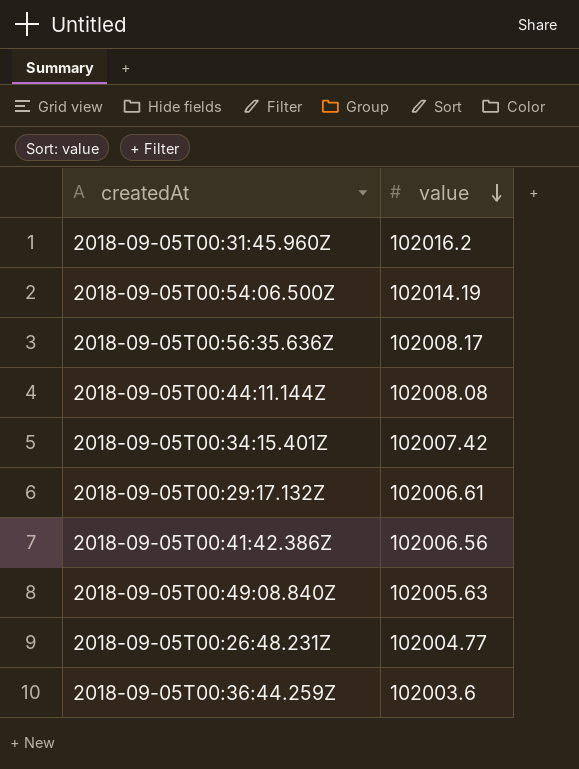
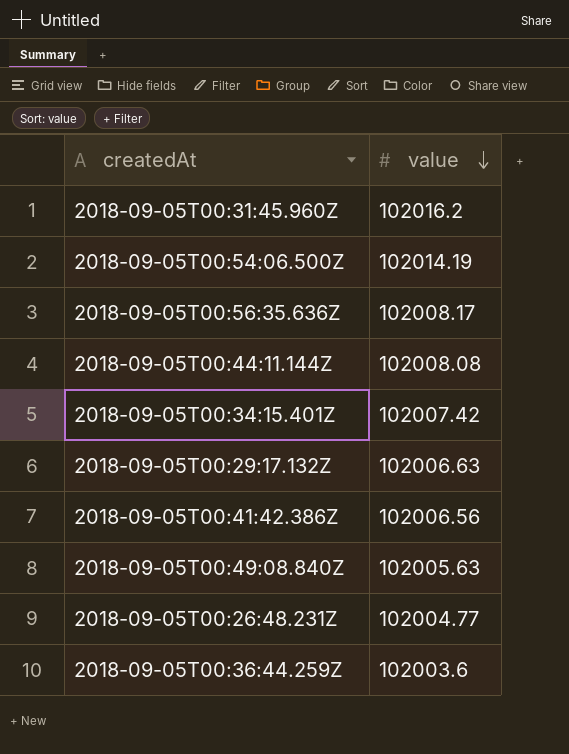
2018-09-05T00:29:17.132Z | value: 102006.61 -> 102006.63

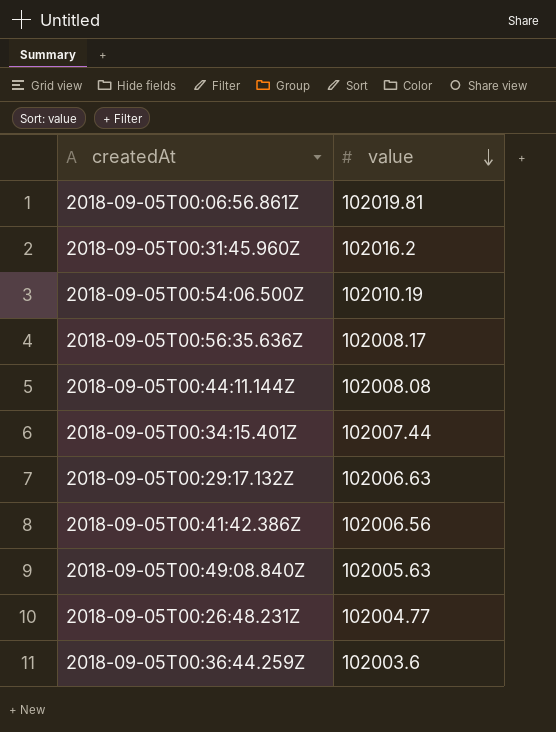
row 2018-09-05T00:06:56.861Z: none -> 102019.81
2018-09-05T00:54:06.500Z | value: 102014.19 -> 102010.19
2018-09-05T00:34:15.401Z | value: 102007.42 -> 102007.44

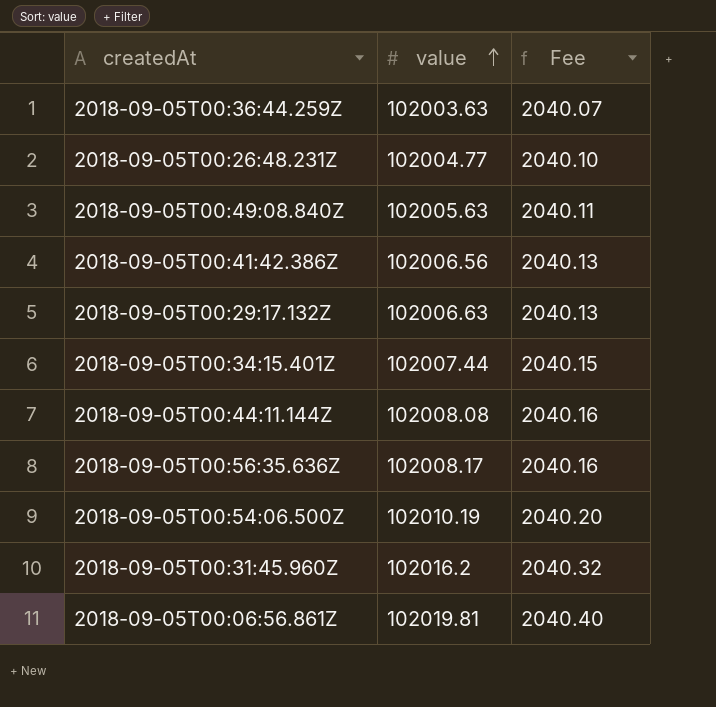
row order: value descending -> value ascending
column Fee | formula: none -> [value] * 0.02
2018-09-05T00:36:44.259Z | value: 102003.6 -> 102003.63

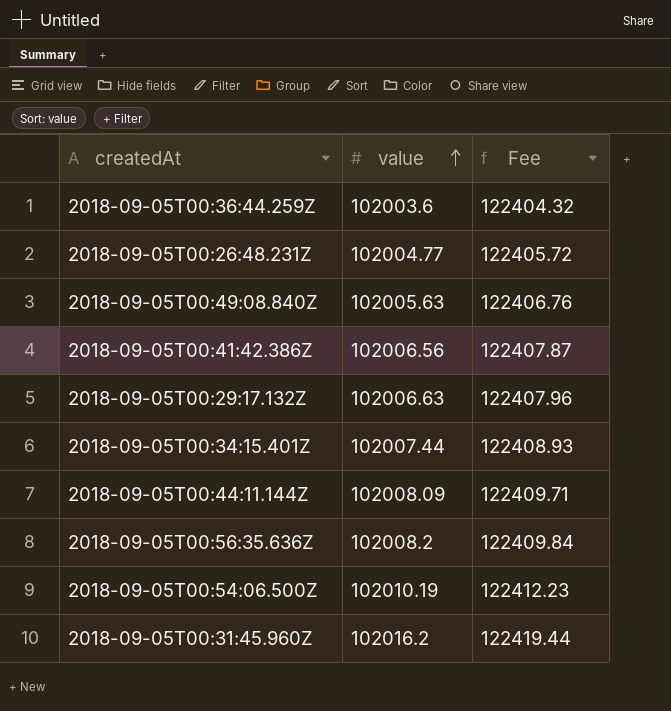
column Fee | formula: [value] * 0.02 -> [value] * 1.2
row 2018-09-05T00:06:56.861Z: 102019.81 | 2040.40 -> none
2018-09-05T00:36:44.259Z | value: 102003.63 -> 102003.6
2018-09-05T00:44:11.144Z | value: 102008.08 -> 102008.09
2018-09-05T00:56:35.636Z | value: 102008.17 -> 102008.2

